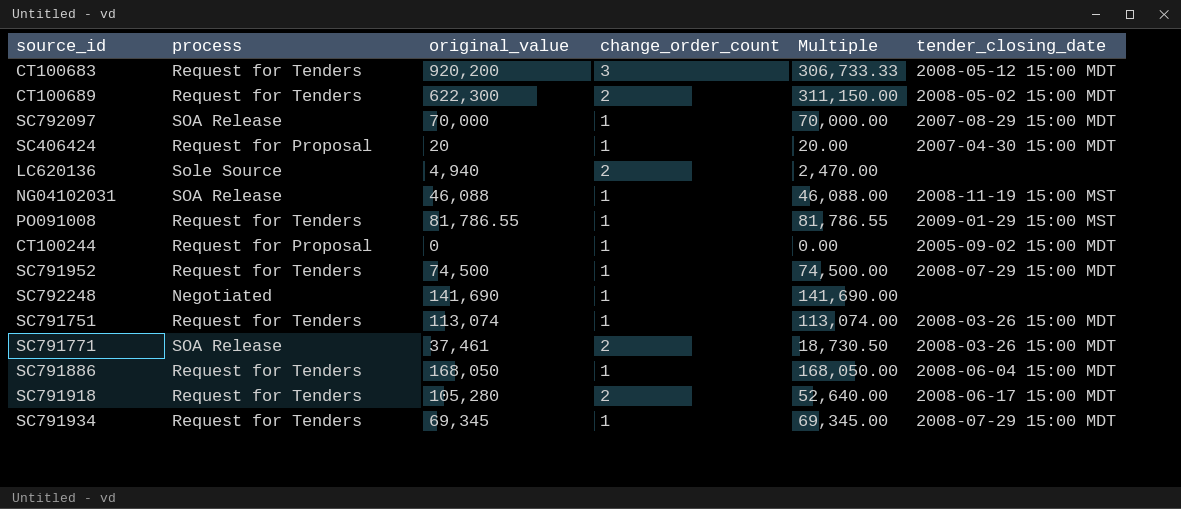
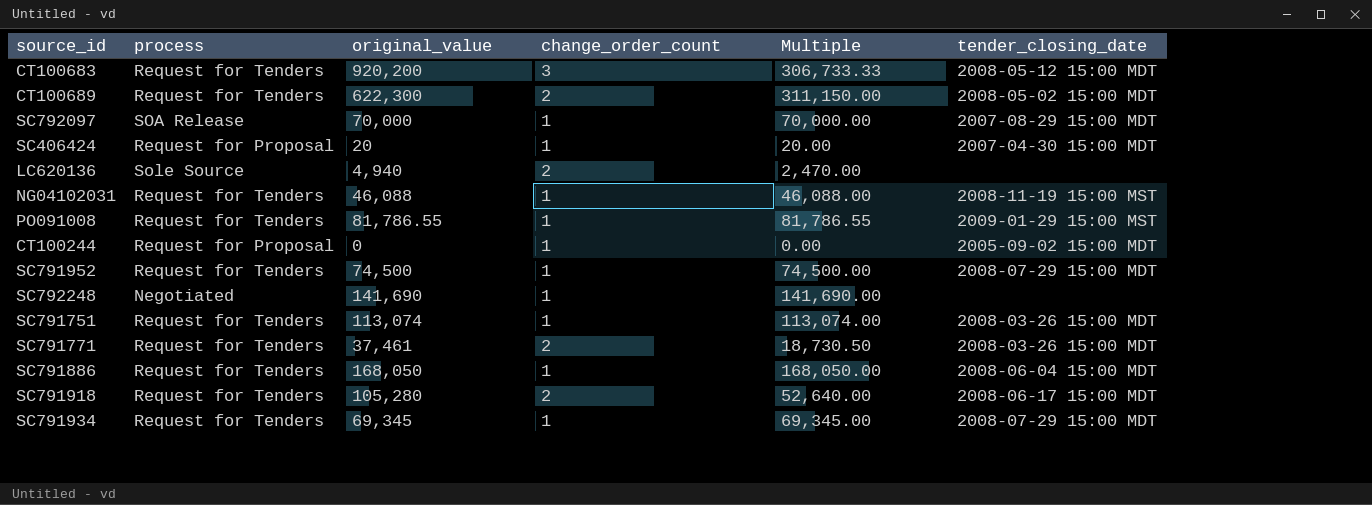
NG04102031 | process: SOA Release -> Request for Tenders
SC791771 | process: SOA Release -> Request for Tenders

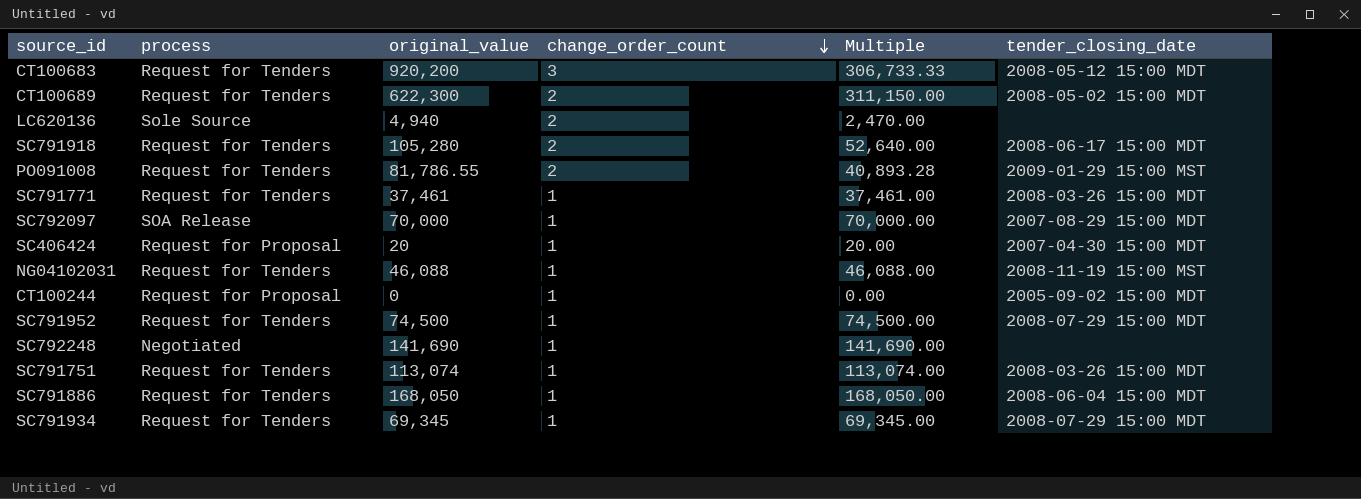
row order: none -> change_order_count descending
PO091008 | change_order_count: 1 -> 2
PO091008 | Multiple: 81,786.55 -> 40,893.28
SC791771 | change_order_count: 2 -> 1
SC791771 | Multiple: 18,730.50 -> 37,461.00

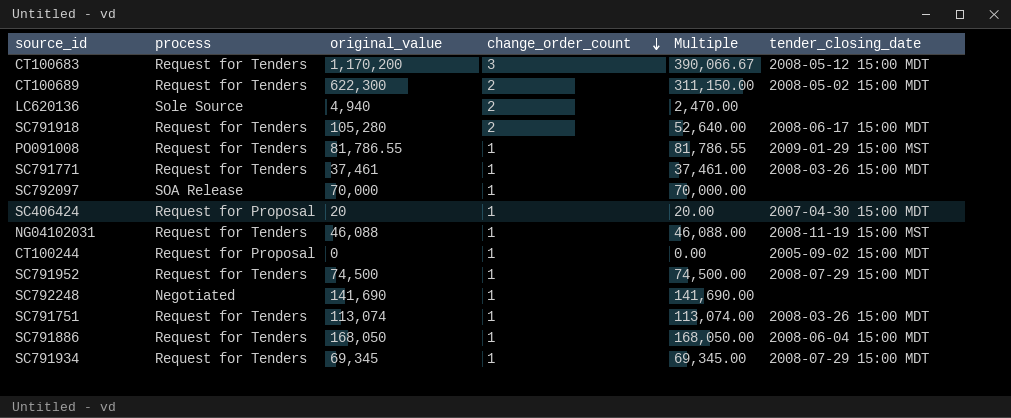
CT100683 | original_value: 920,200 -> 1,170,200
CT100683 | Multiple: 306,733.33 -> 390,066.67
PO091008 | change_order_count: 2 -> 1
PO091008 | Multiple: 40,893.28 -> 81,786.55
SC792097 | tender_closing_date: 2007-08-29 15:00 MDT -> none

